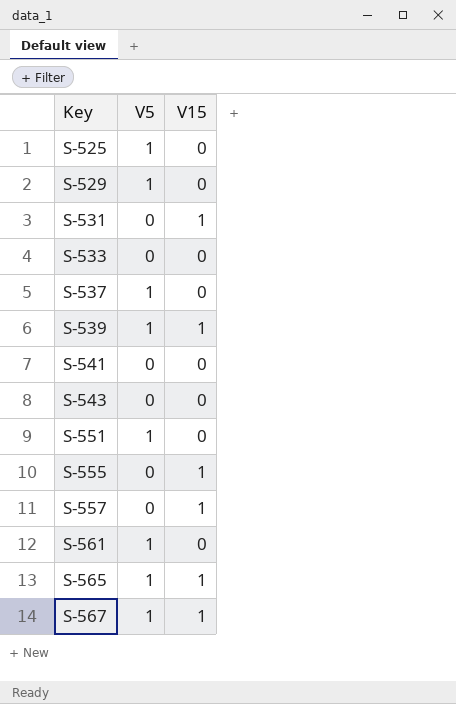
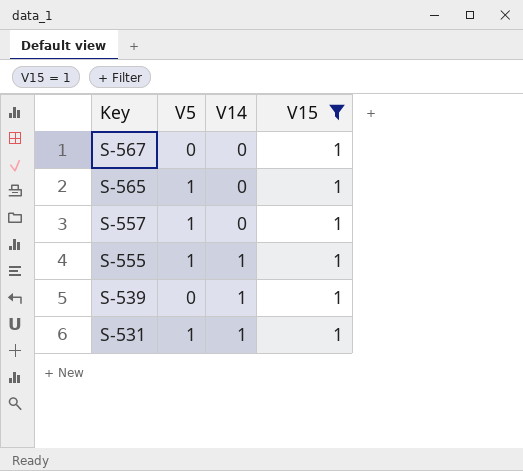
filter: none -> V15 = 1
row order: Key ascending -> Key descending
column V14 | position: none -> 3
S-567 | V5: 1 -> 0
S-557 | V5: 0 -> 1
S-555 | V5: 0 -> 1
S-539 | V5: 1 -> 0
S-531 | V5: 0 -> 1

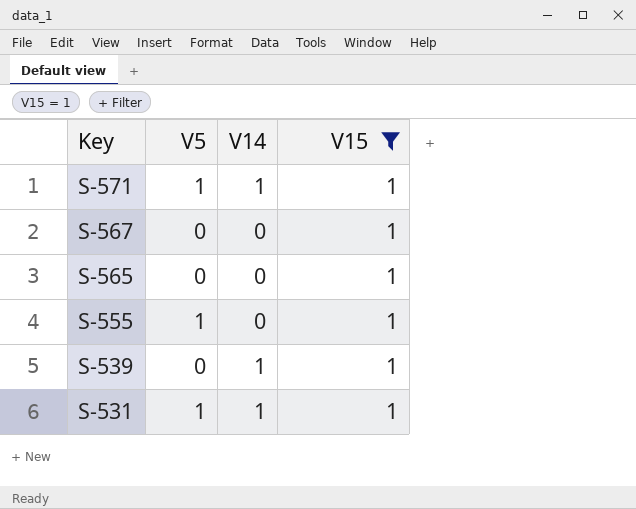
row S-557: 1 | 0 | 1 -> none
row S-571: none -> 1 | 1 | 1
S-565 | V5: 1 -> 0
S-555 | V14: 1 -> 0

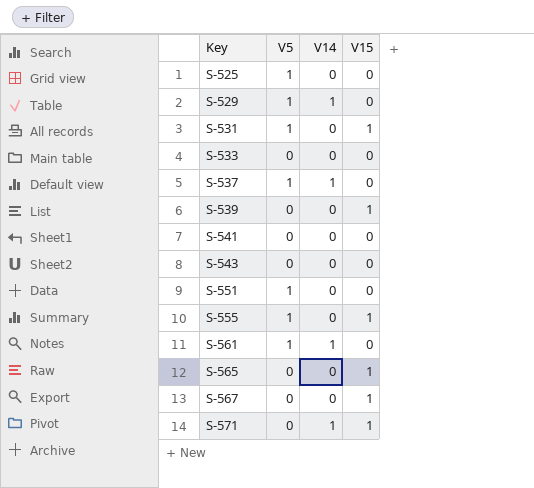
filter: V15 = 1 -> none
row order: Key descending -> Key ascending
S-531 | V14: 1 -> 0
S-539 | V14: 1 -> 0
S-571 | V5: 1 -> 0

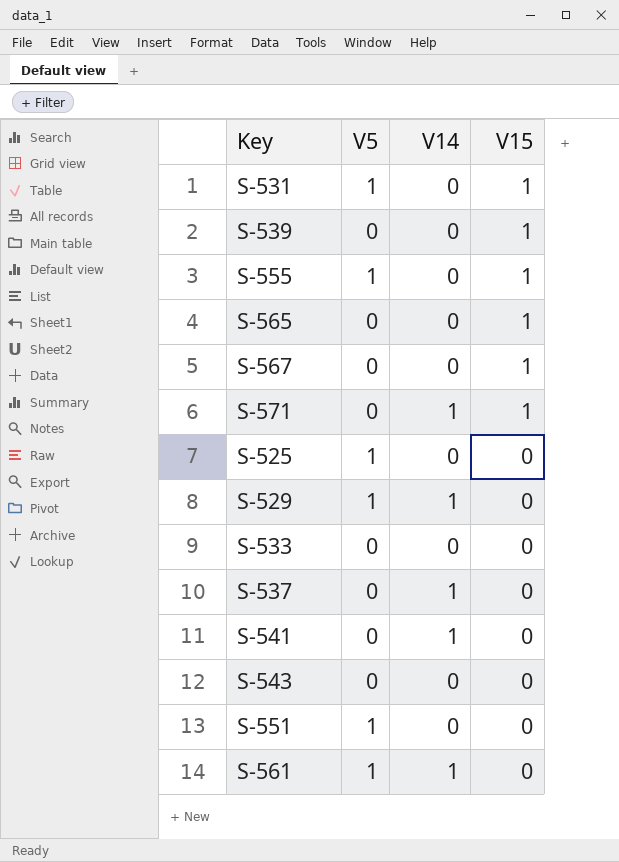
row order: Key ascending -> V15 descending
S-537 | V5: 1 -> 0
S-541 | V14: 0 -> 1

